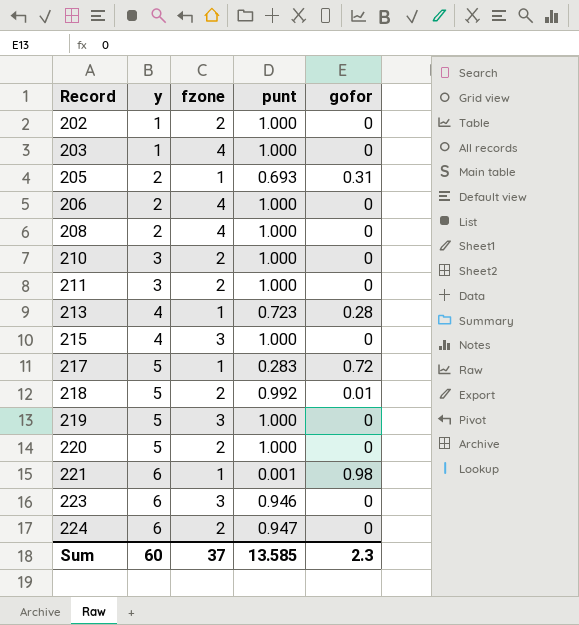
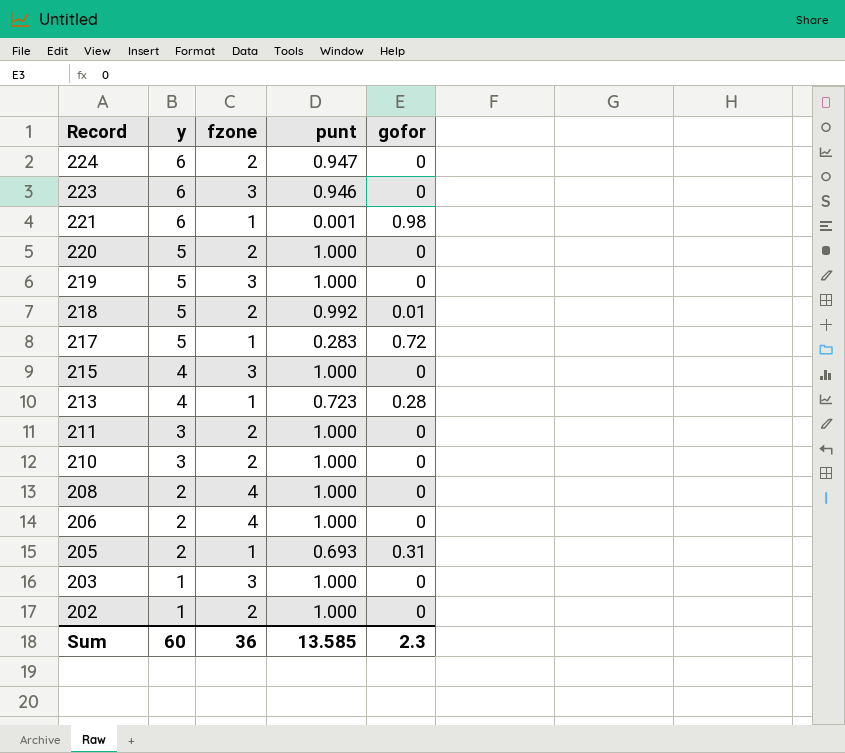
row order: Record ascending -> Record descending
203 | fzone: 4 -> 3
Sum | fzone: 37 -> 36

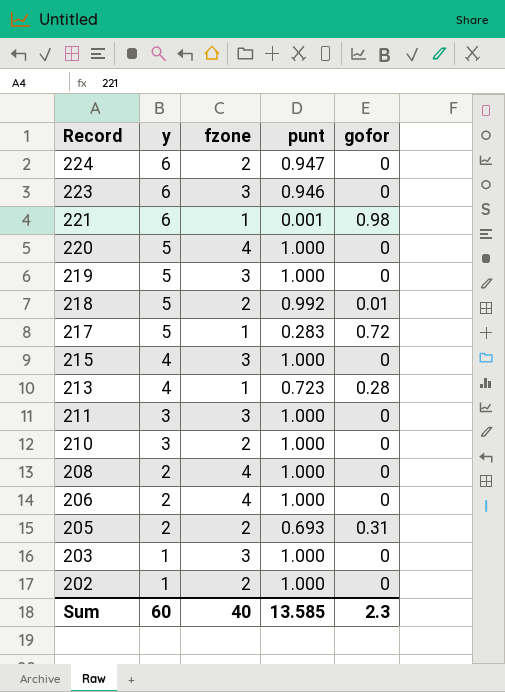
220 | fzone: 2 -> 4
211 | fzone: 2 -> 3
205 | fzone: 1 -> 2
Sum | fzone: 36 -> 40

